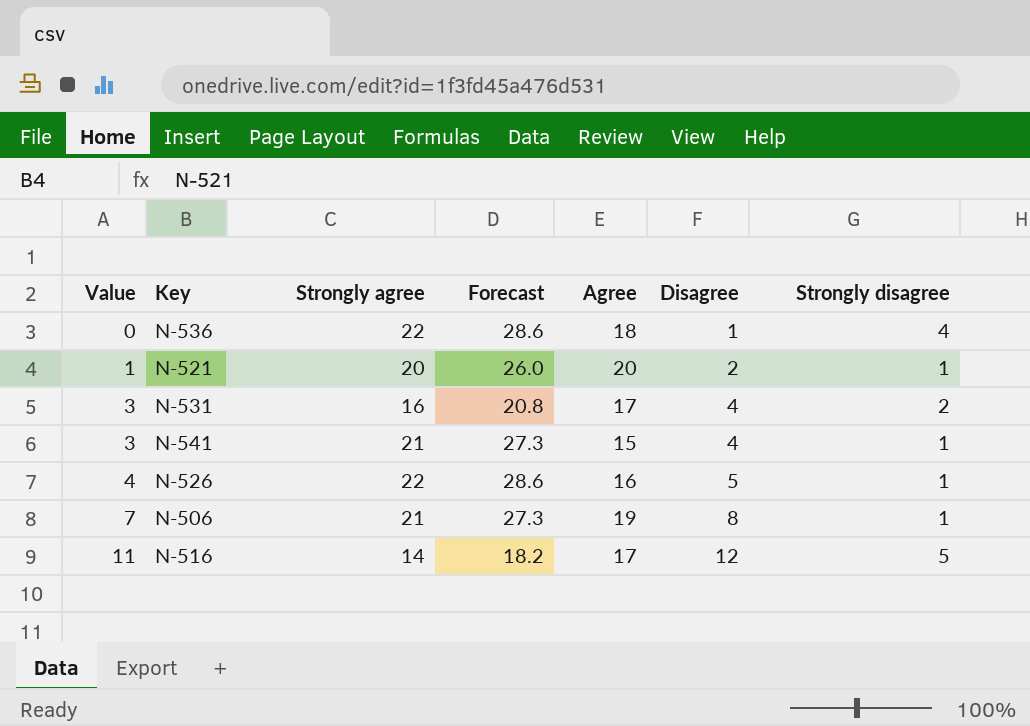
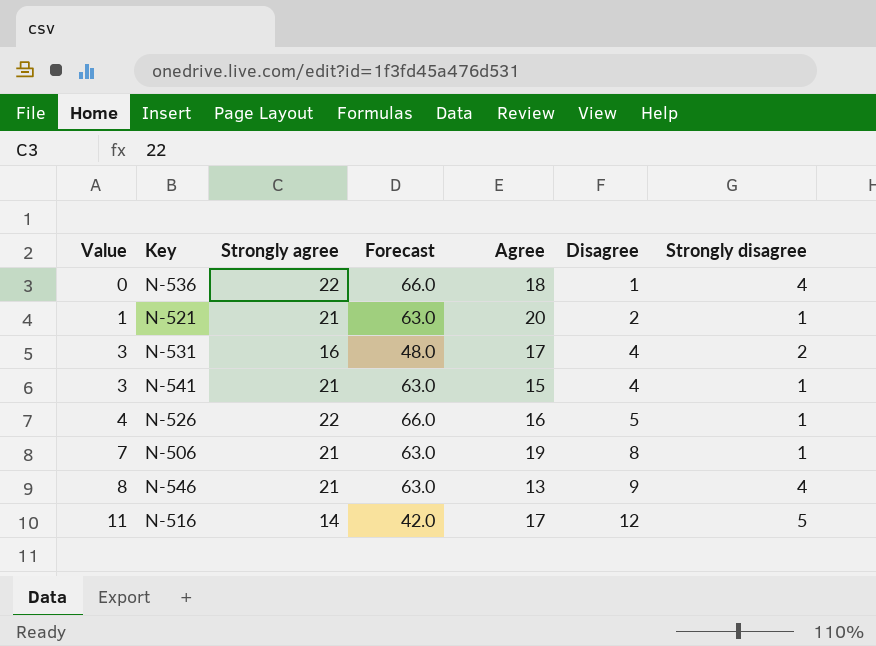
column Forecast | formula: [Strongly agree] * 1.3 -> [Strongly agree] * 3
N-521 | Strongly agree: 20 -> 21
row N-546: none -> 8 | 21 | 63.0 | 13 | 9 | 4

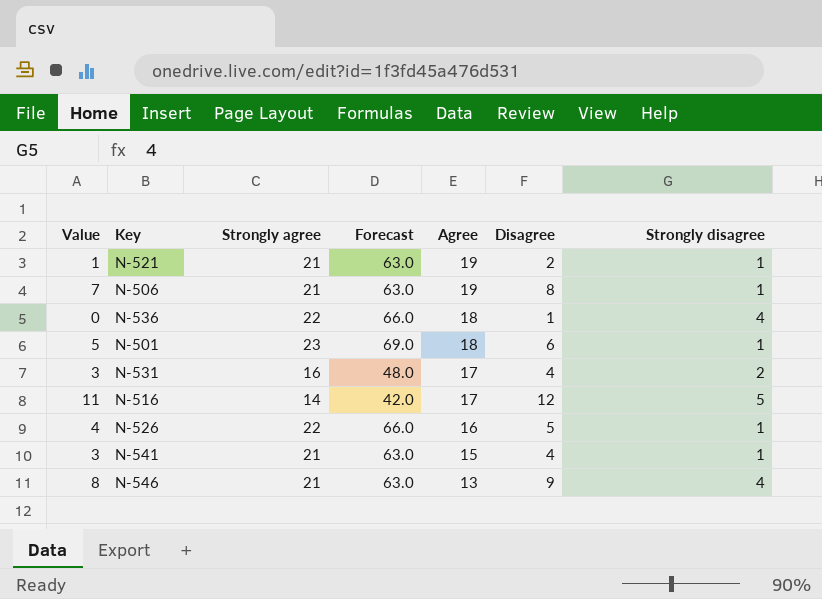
row order: Value ascending -> Agree descending
N-521 | Agree: 20 -> 19
row N-501: none -> 5 | 23 | 69.0 | 18 | 6 | 1

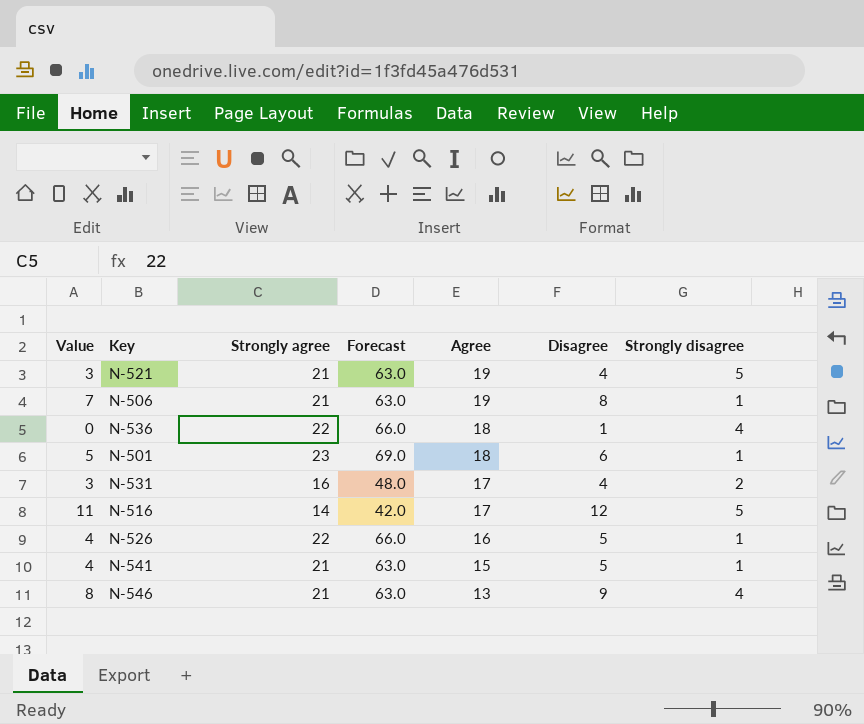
N-521 | Value: 1 -> 3
N-521 | Disagree: 2 -> 4
N-521 | Strongly disagree: 1 -> 5
N-541 | Value: 3 -> 4
N-541 | Disagree: 4 -> 5

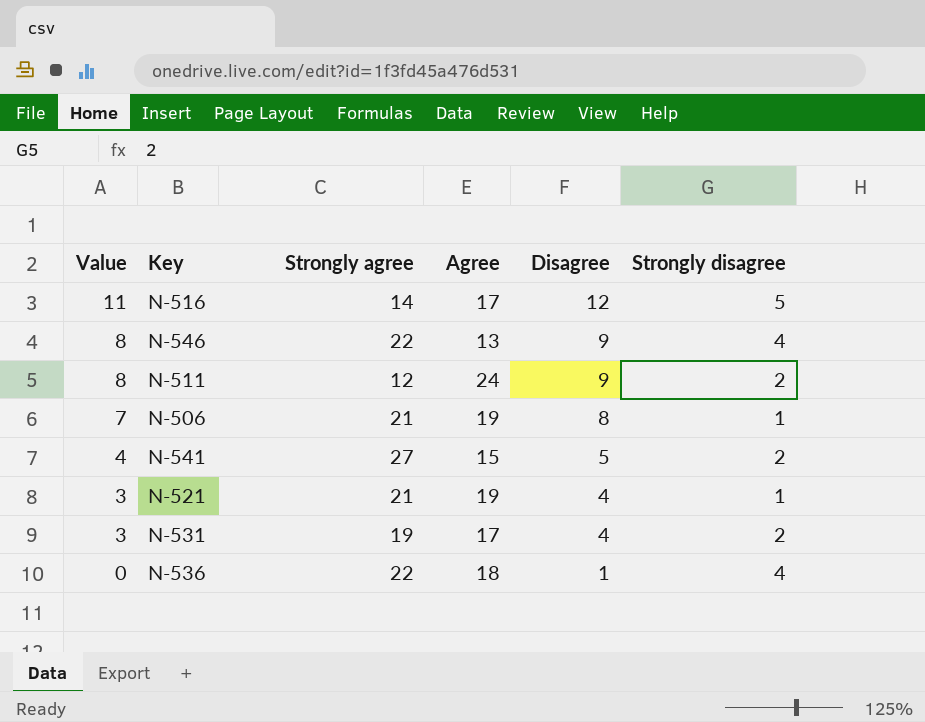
row order: Agree descending -> Value descending
column Forecast | formula: [Strongly agree] * 3 -> none
row N-501: 5 | 23 | 69.0 | 18 | 6 | 1 -> none
row N-526: 4 | 22 | 66.0 | 16 | 5 | 1 -> none
N-546 | Strongly agree: 21 -> 22
row N-511: none -> 8 | 12 | 24 | 9 | 2
N-541 | Strongly agree: 21 -> 27
N-541 | Strongly disagree: 1 -> 2
N-521 | Strongly disagree: 5 -> 1
N-531 | Strongly agree: 16 -> 19

